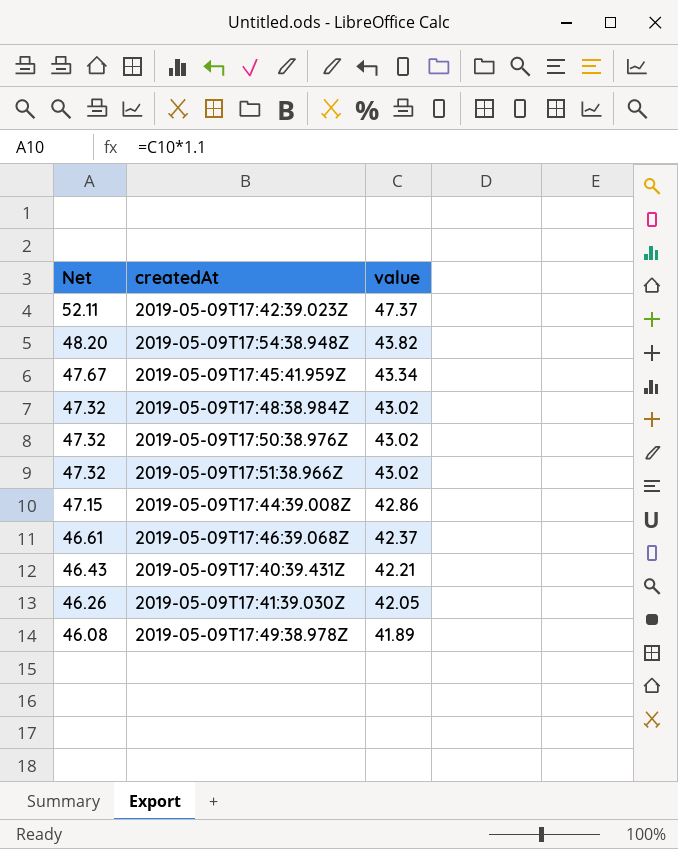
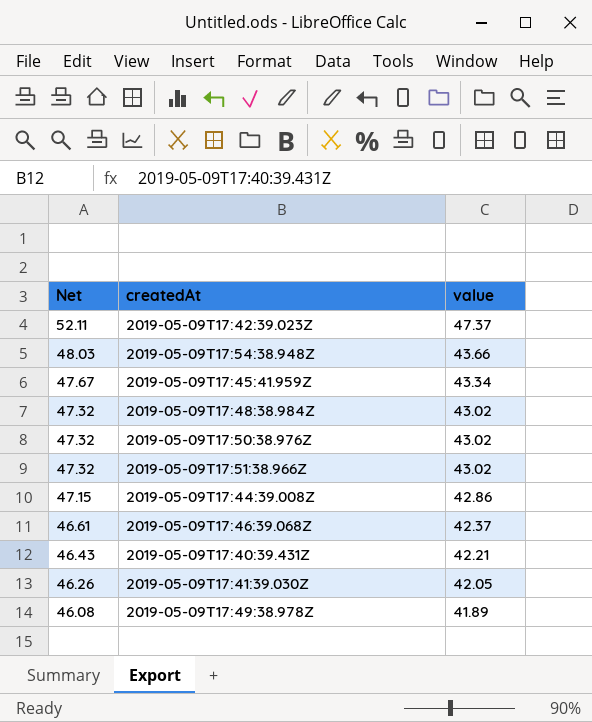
2019-05-09T17:54:38.948Z | Net: 48.20 -> 48.03
2019-05-09T17:54:38.948Z | value: 43.82 -> 43.66

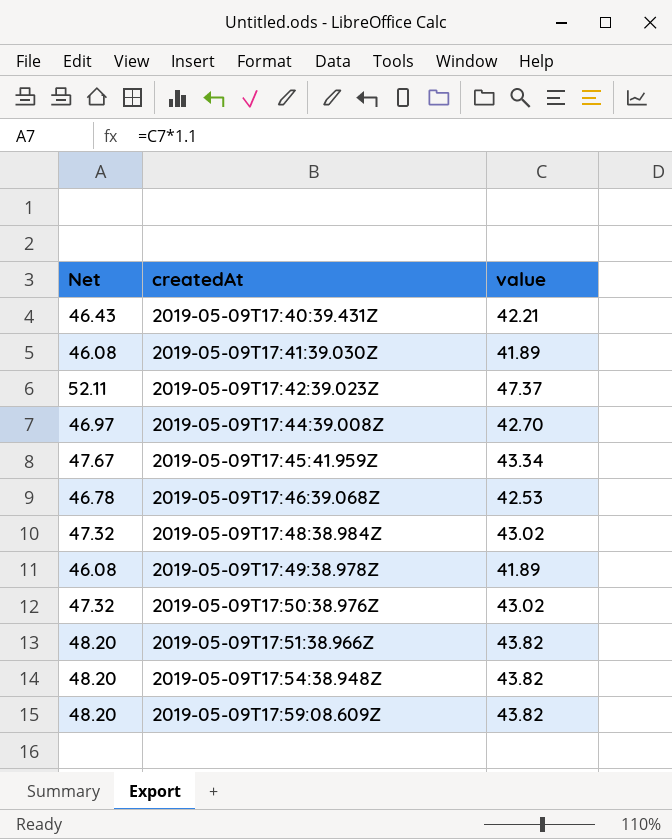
row order: Net descending -> createdAt ascending
2019-05-09T17:41:39.030Z | Net: 46.26 -> 46.08
2019-05-09T17:41:39.030Z | value: 42.05 -> 41.89
2019-05-09T17:44:39.008Z | Net: 47.15 -> 46.97
2019-05-09T17:44:39.008Z | value: 42.86 -> 42.70
2019-05-09T17:46:39.068Z | Net: 46.61 -> 46.78
2019-05-09T17:46:39.068Z | value: 42.37 -> 42.53
2019-05-09T17:51:38.966Z | Net: 47.32 -> 48.20
2019-05-09T17:51:38.966Z | value: 43.02 -> 43.82
2019-05-09T17:54:38.948Z | Net: 48.03 -> 48.20
2019-05-09T17:54:38.948Z | value: 43.66 -> 43.82
row 2019-05-09T17:59:08.609Z: none -> 48.20 | 43.82

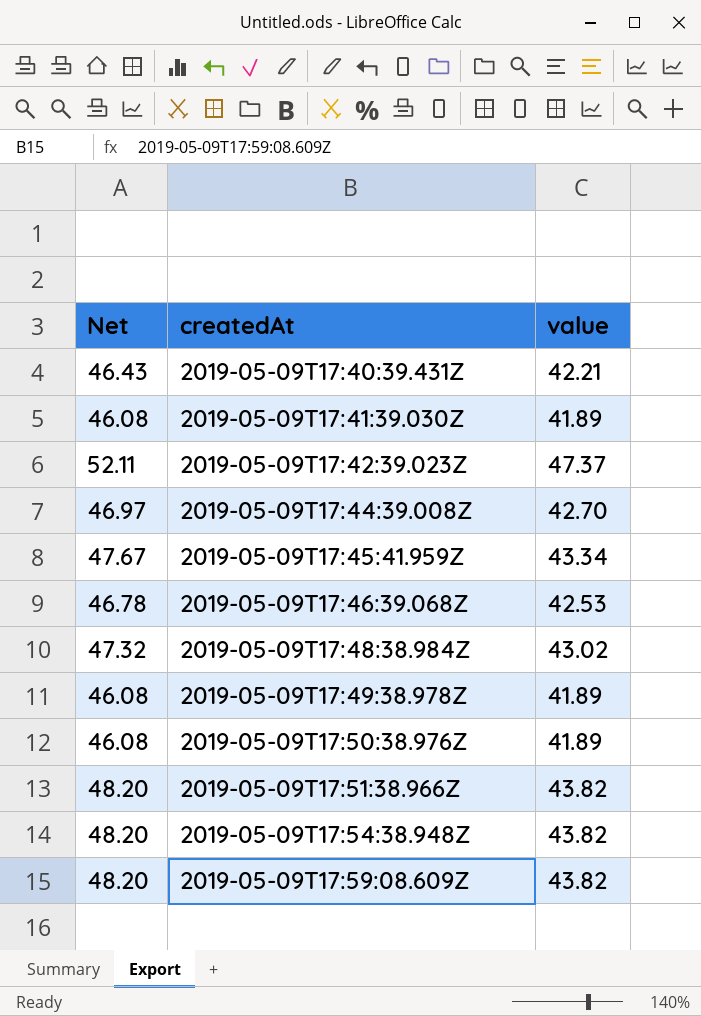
2019-05-09T17:50:38.976Z | Net: 47.32 -> 46.08
2019-05-09T17:50:38.976Z | value: 43.02 -> 41.89

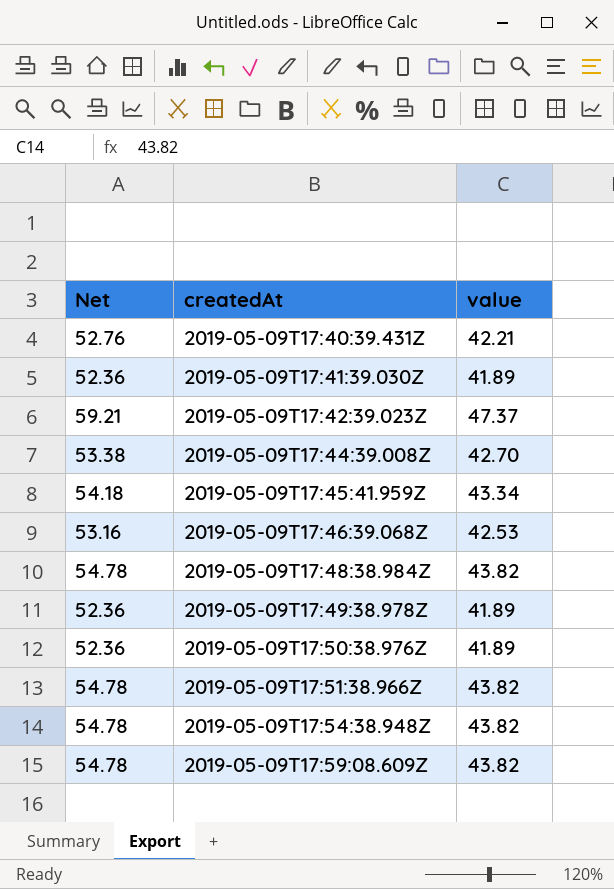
column Net | formula: [value] * 1.1 -> [value] * 1.25
2019-05-09T17:48:38.984Z | value: 43.02 -> 43.82

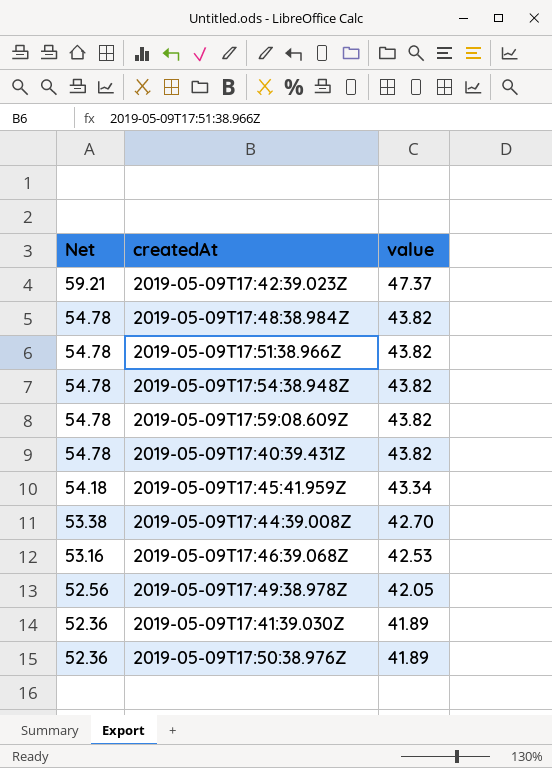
row order: createdAt ascending -> Net descending
2019-05-09T17:40:39.431Z | Net: 52.76 -> 54.78
2019-05-09T17:40:39.431Z | value: 42.21 -> 43.82
2019-05-09T17:49:38.978Z | Net: 52.36 -> 52.56
2019-05-09T17:49:38.978Z | value: 41.89 -> 42.05

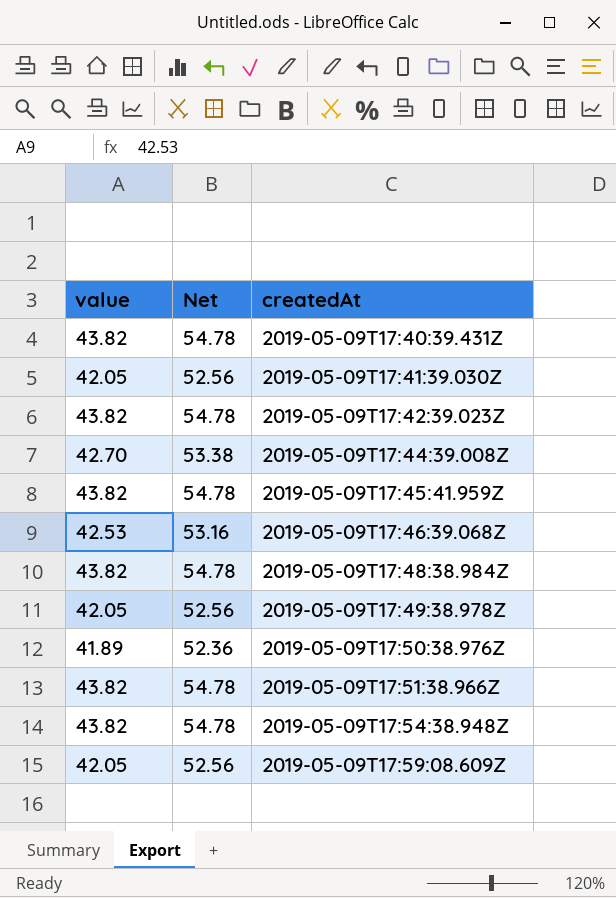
row order: Net descending -> createdAt ascending
column value | position: 3 -> 1
2019-05-09T17:41:39.030Z | value: 41.89 -> 42.05
2019-05-09T17:41:39.030Z | Net: 52.36 -> 52.56
2019-05-09T17:42:39.023Z | value: 47.37 -> 43.82
2019-05-09T17:42:39.023Z | Net: 59.21 -> 54.78
2019-05-09T17:45:41.959Z | value: 43.34 -> 43.82
2019-05-09T17:45:41.959Z | Net: 54.18 -> 54.78
2019-05-09T17:59:08.609Z | value: 43.82 -> 42.05
2019-05-09T17:59:08.609Z | Net: 54.78 -> 52.56

